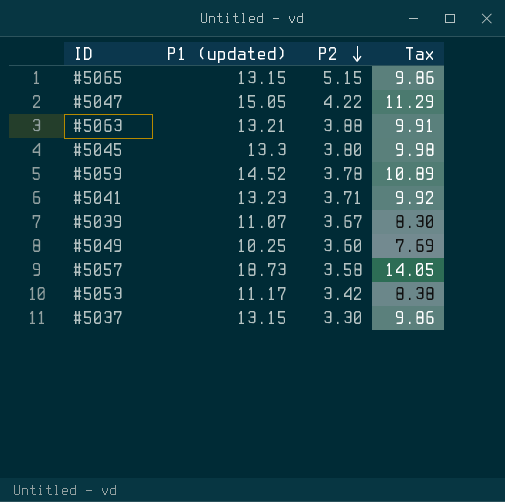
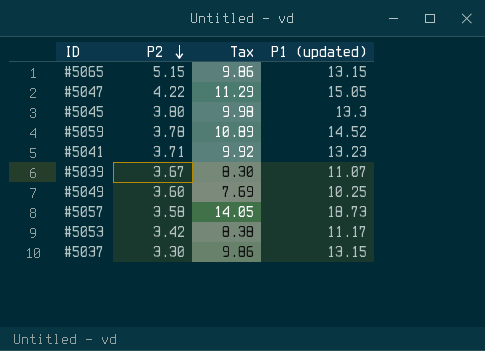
column P1 (updated) | position: 2 -> 4
row #5063: 13.21 | 3.88 | 9.91 -> none

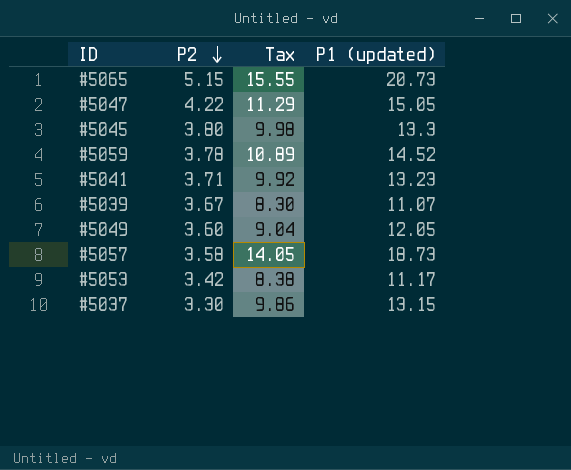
#5065 | Tax: 9.86 -> 15.55
#5065 | P1 (updated): 13.15 -> 20.73
#5049 | Tax: 7.69 -> 9.04
#5049 | P1 (updated): 10.25 -> 12.05

